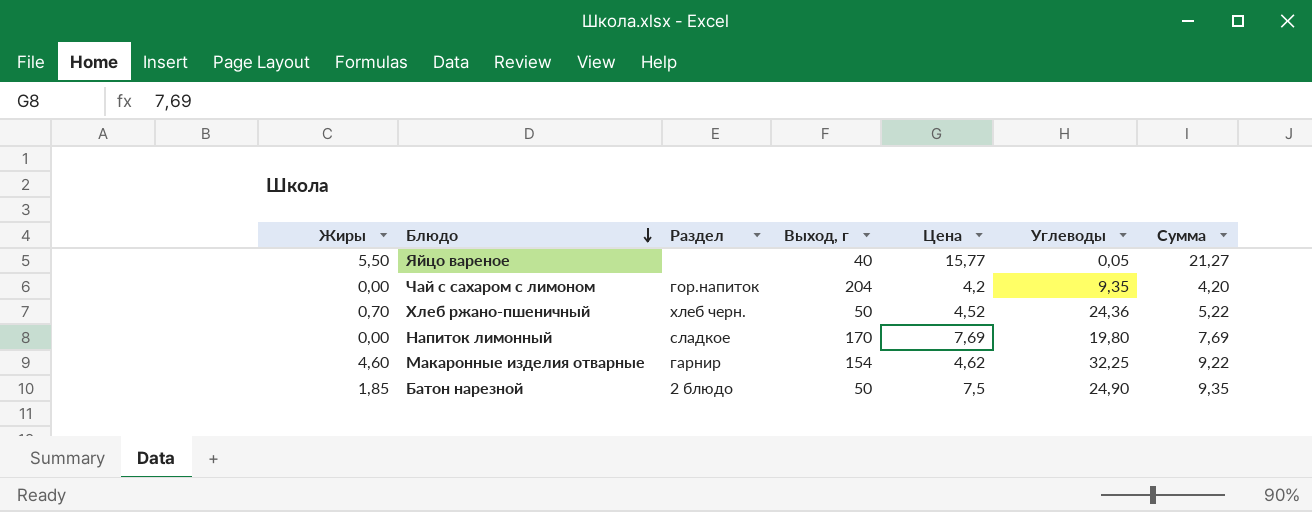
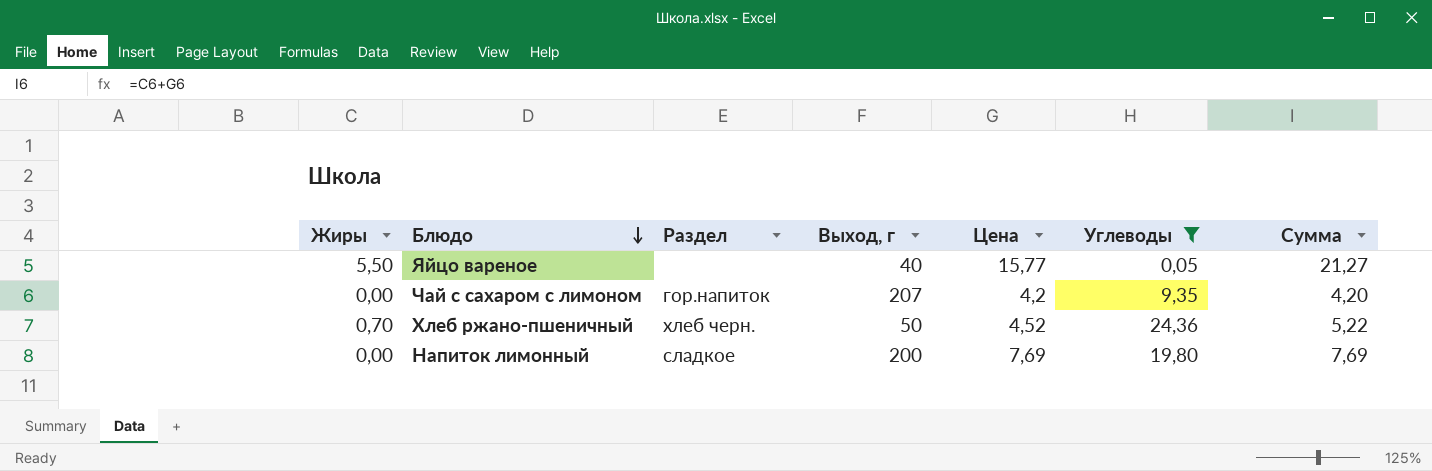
filter: none -> Углеводы <= 24,36
Чай с сахаром с лимоном | Выход, г: 204 -> 207
Напиток лимонный | Выход, г: 170 -> 200

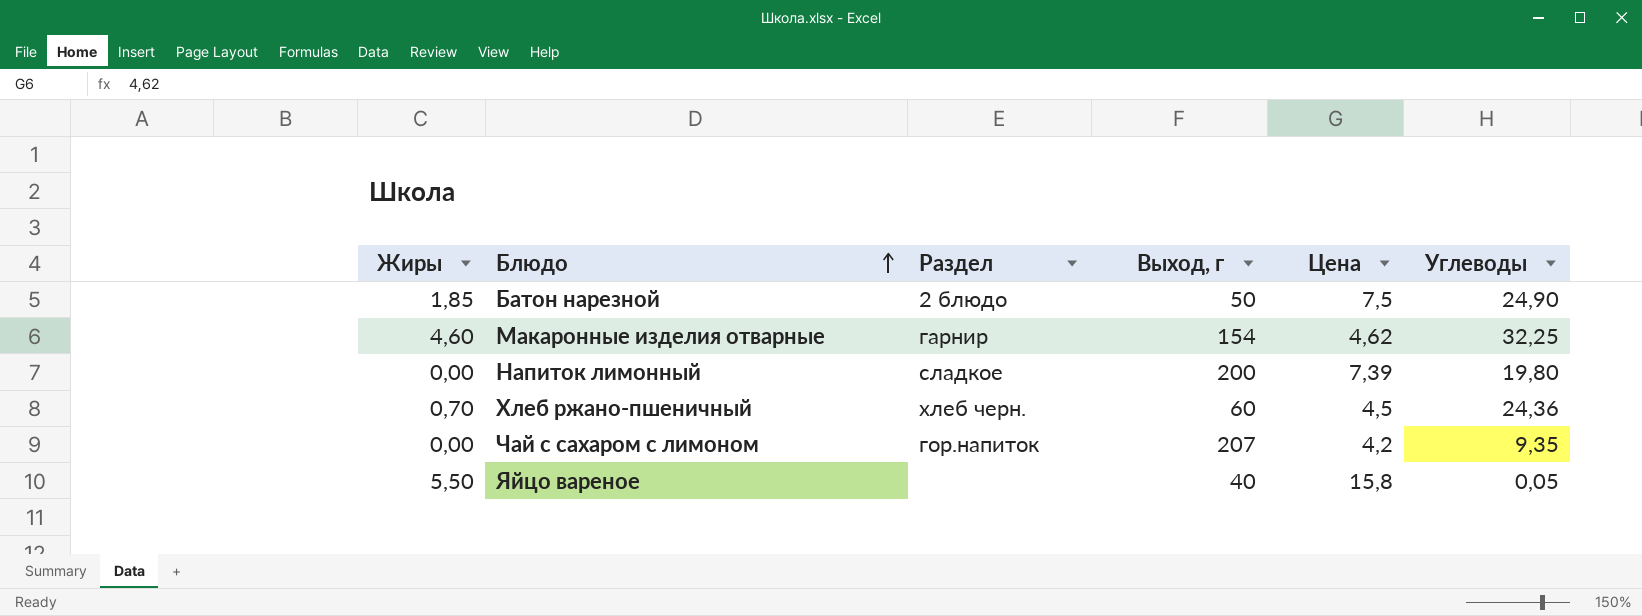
filter: Углеводы <= 24,36 -> none
row order: Блюдо descending -> Блюдо ascending
column Сумма | formula: [Жиры] + [Цена] -> none
Напиток лимонный | Цена: 7,69 -> 7,39
Хлеб ржано-пшеничный | Выход, г: 50 -> 60
Хлеб ржано-пшеничный | Цена: 4,52 -> 4,5
Яйцо вареное | Цена: 15,77 -> 15,8

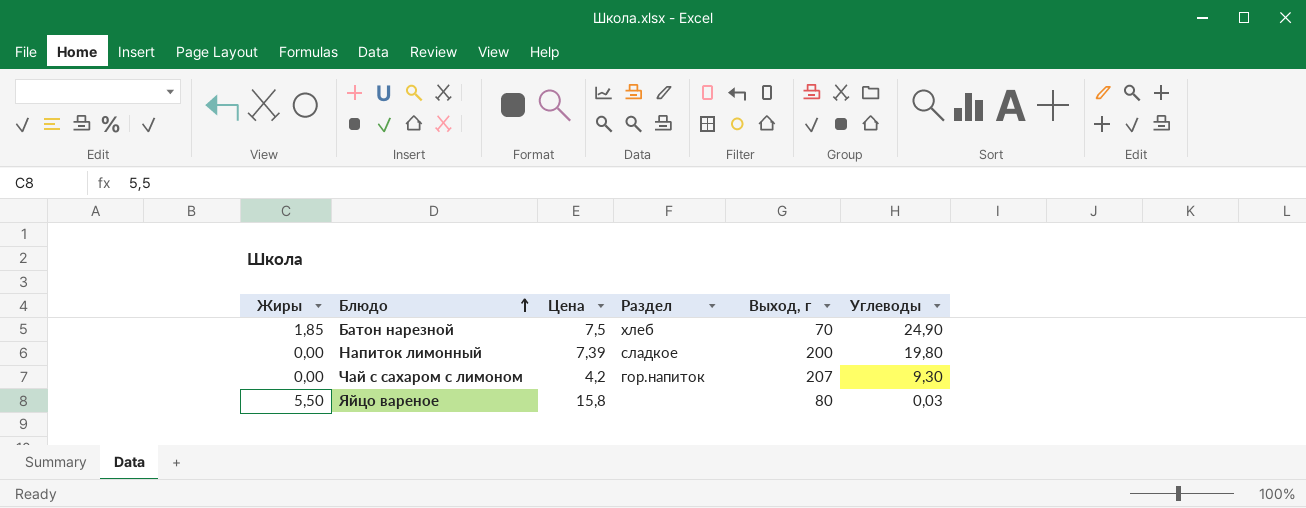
column Цена | position: 5 -> 3
row Макаронные изделия отварные: 4,60 | гарнир | 154 | 4,62 | 32,25 -> none
row Хлеб ржано-пшеничный: 0,70 | хлеб черн. | 60 | 4,5 | 24,36 -> none
Батон нарезной | Раздел: 2 блюдо -> хлеб
Батон нарезной | Выход, г: 50 -> 70
Чай с сахаром с лимоном | Углеводы: 9,35 -> 9,30
Яйцо вареное | Выход, г: 40 -> 80
Яйцо вареное | Углеводы: 0,05 -> 0,03

